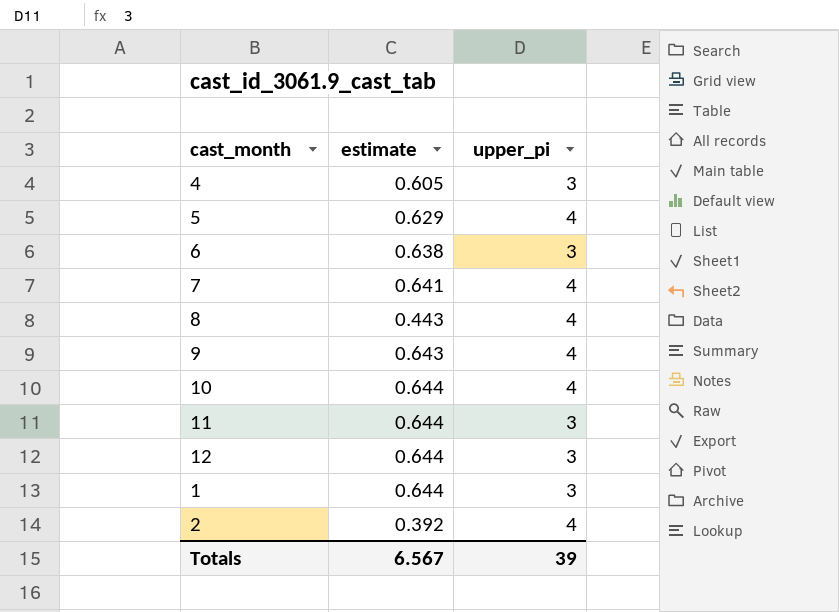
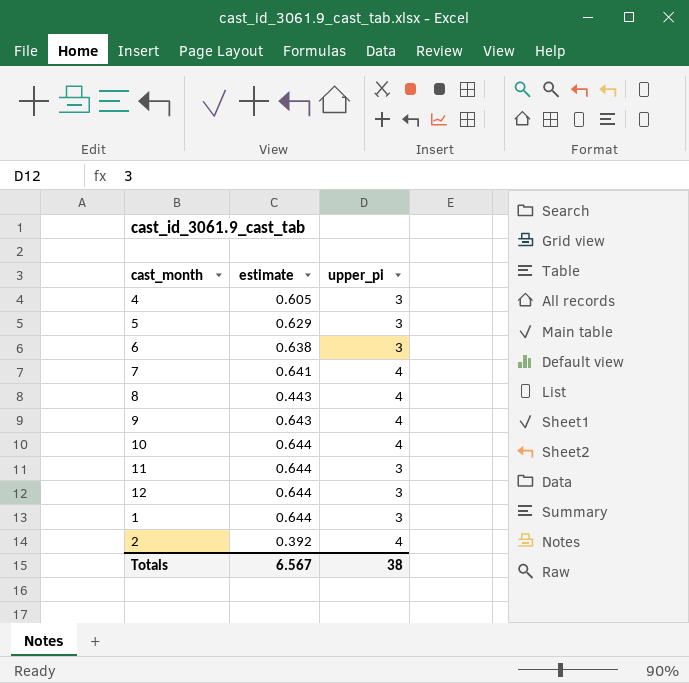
5 | upper_pi: 4 -> 3
Totals | upper_pi: 39 -> 38

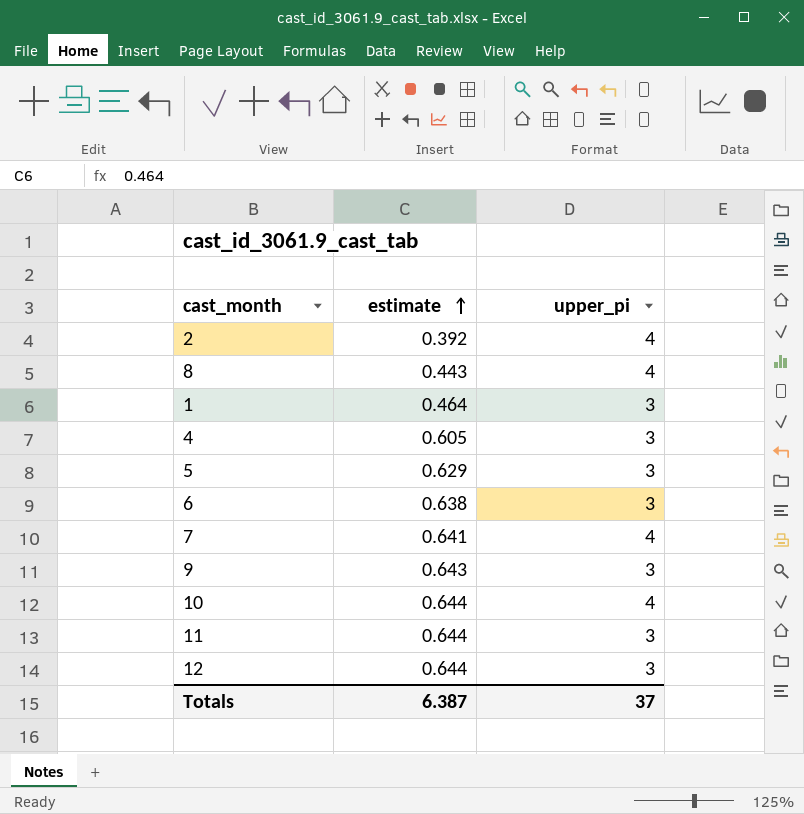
row order: none -> estimate ascending
1 | estimate: 0.644 -> 0.464
9 | upper_pi: 4 -> 3
Totals | estimate: 6.567 -> 6.387
Totals | upper_pi: 38 -> 37

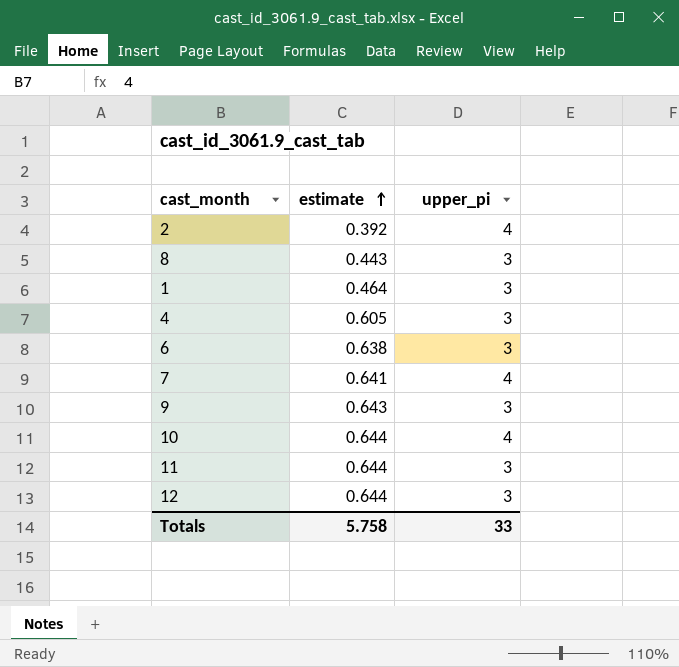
row 5: 0.629 | 3 -> none
8 | upper_pi: 4 -> 3
Totals | estimate: 6.387 -> 5.758
Totals | upper_pi: 37 -> 33

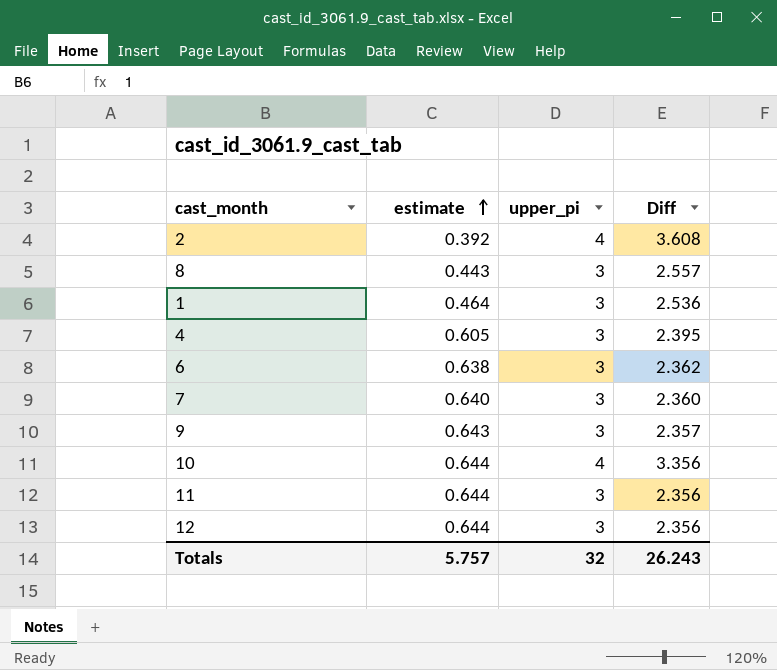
column Diff | formula: none -> [upper_pi] - [estimate]
7 | estimate: 0.641 -> 0.640
7 | upper_pi: 4 -> 3
Totals | estimate: 5.758 -> 5.757
Totals | upper_pi: 33 -> 32

